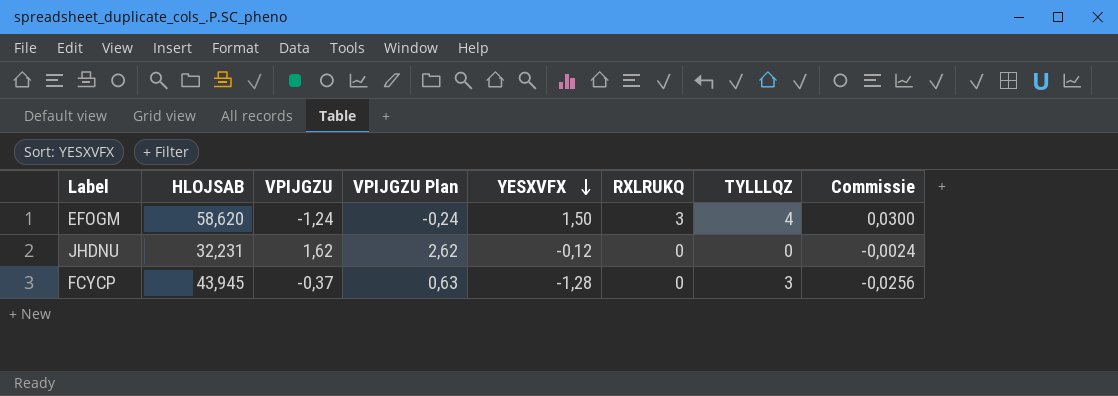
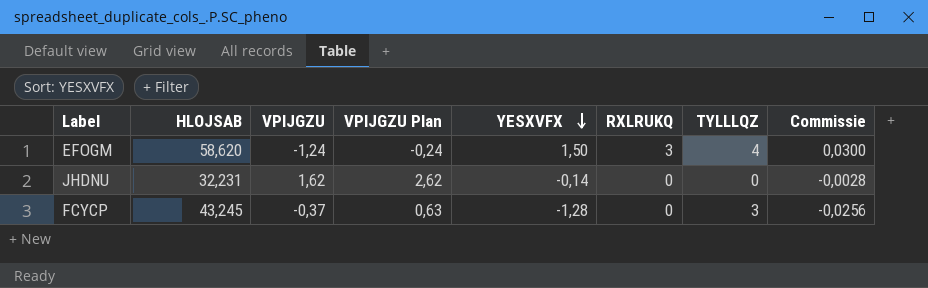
JHDNU | YESXVFX: -0,12 -> -0,14
JHDNU | Commissie: -0,0024 -> -0,0028
FCYCP | HLOJSAB: 43,945 -> 43,245

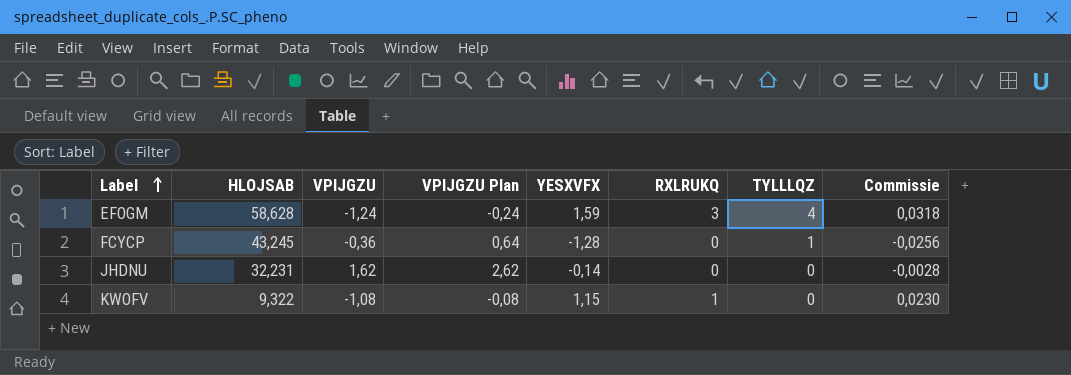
row order: YESXVFX descending -> Label ascending
EFOGM | HLOJSAB: 58,620 -> 58,628
EFOGM | YESXVFX: 1,50 -> 1,59
EFOGM | Commissie: 0,0300 -> 0,0318
FCYCP | VPIJGZU: -0,37 -> -0,36
FCYCP | VPIJGZU Plan: 0,63 -> 0,64
FCYCP | TYLLLQZ: 3 -> 1
row KWOFV: none -> 9,322 | -1,08 | -0,08 | 1,15 | 1 | 0 | 0,0230

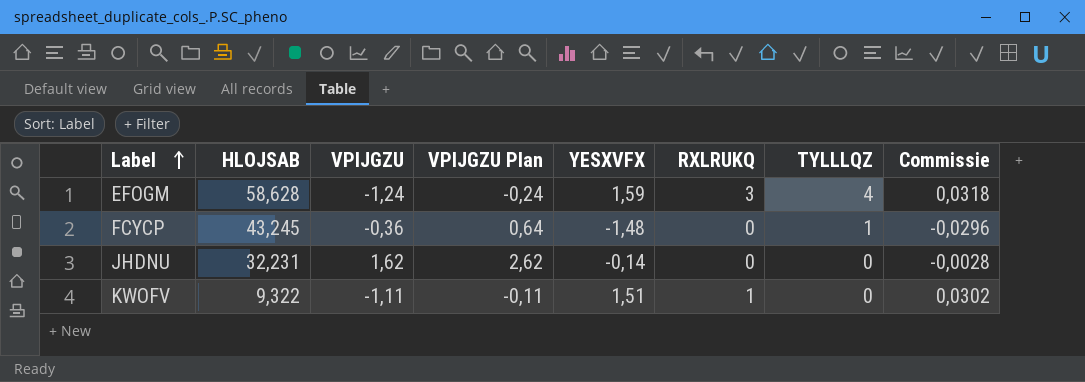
FCYCP | YESXVFX: -1,28 -> -1,48
FCYCP | Commissie: -0,0256 -> -0,0296
KWOFV | VPIJGZU: -1,08 -> -1,11
KWOFV | VPIJGZU Plan: -0,08 -> -0,11
KWOFV | YESXVFX: 1,15 -> 1,51
KWOFV | Commissie: 0,0230 -> 0,0302

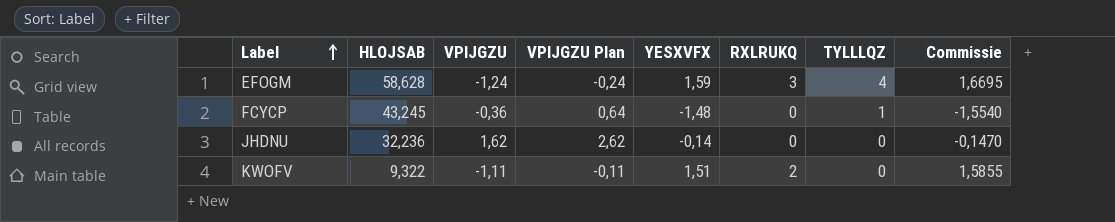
column Commissie | formula: [YESXVFX] * 0,02 -> [YESXVFX] * 1,05
JHDNU | HLOJSAB: 32,231 -> 32,236
KWOFV | RXLRUKQ: 1 -> 2

